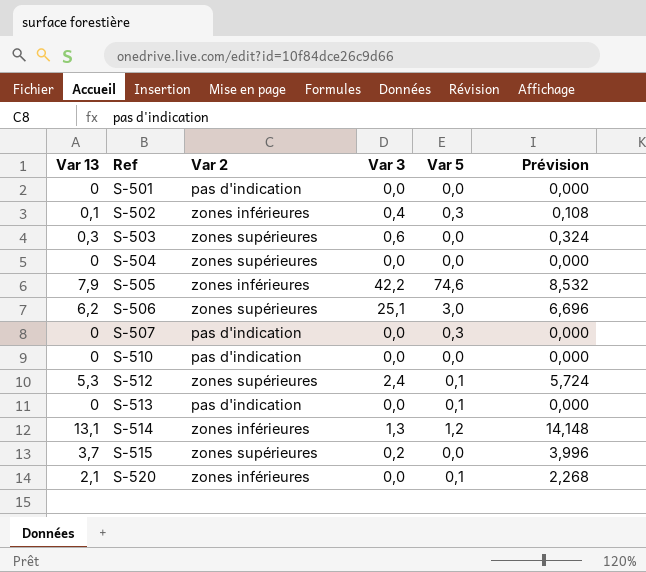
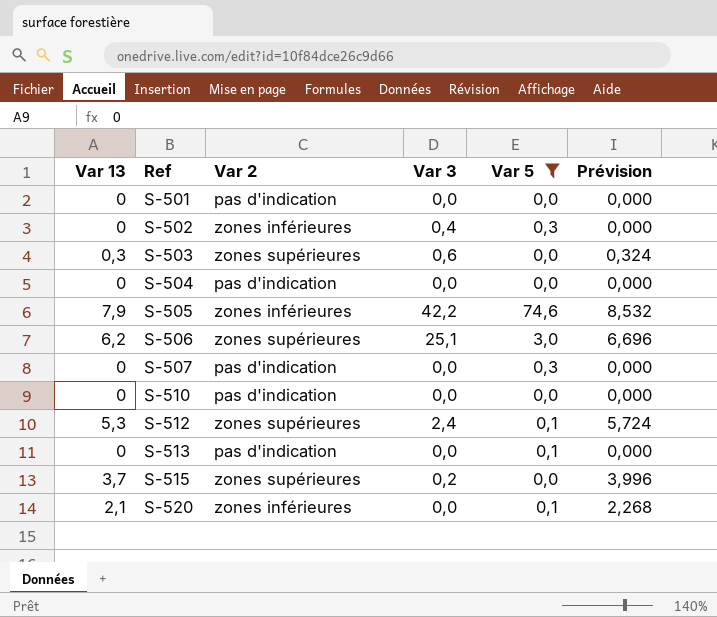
filter: none -> Var 5 != 1,2
S-502 | Var 13: 0,1 -> 0
S-502 | Prévision: 0,108 -> 0,000
S-504 | Var 2: zones supérieures -> pas d'indication

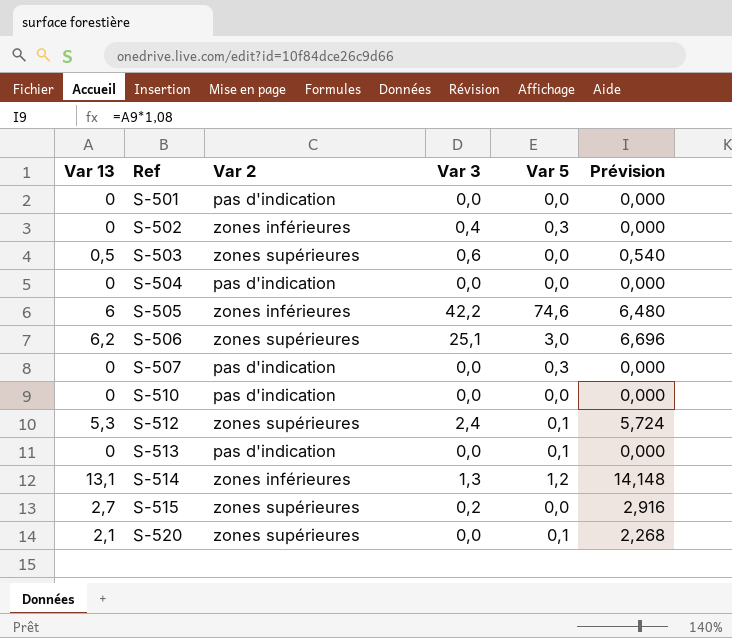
filter: Var 5 != 1,2 -> none
S-503 | Var 13: 0,3 -> 0,5
S-503 | Prévision: 0,324 -> 0,540
S-505 | Var 13: 7,9 -> 6
S-505 | Prévision: 8,532 -> 6,480
S-515 | Var 13: 3,7 -> 2,7
S-515 | Prévision: 3,996 -> 2,916
S-520 | Var 2: zones inférieures -> zones supérieures

